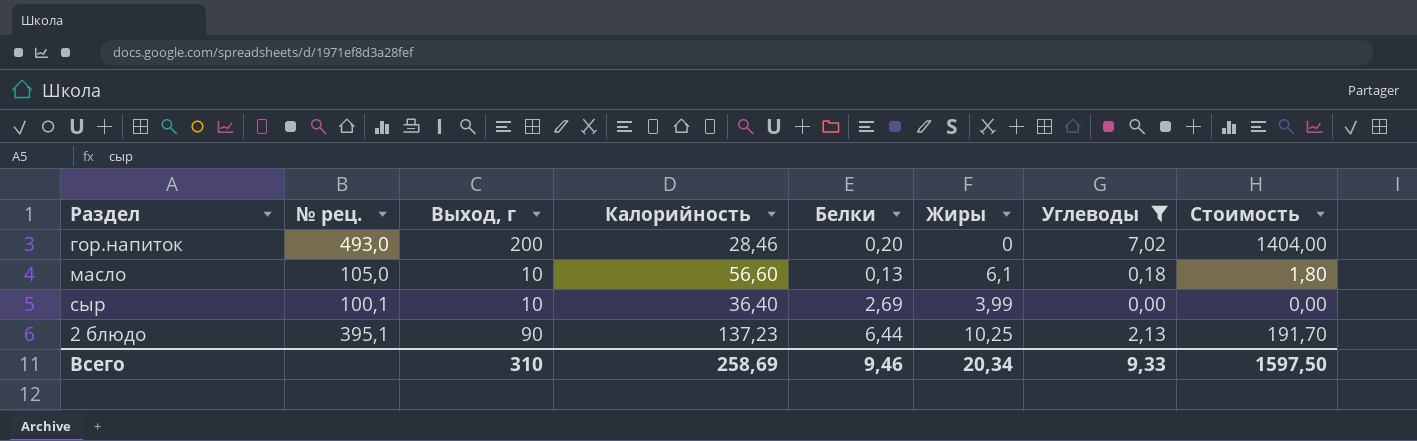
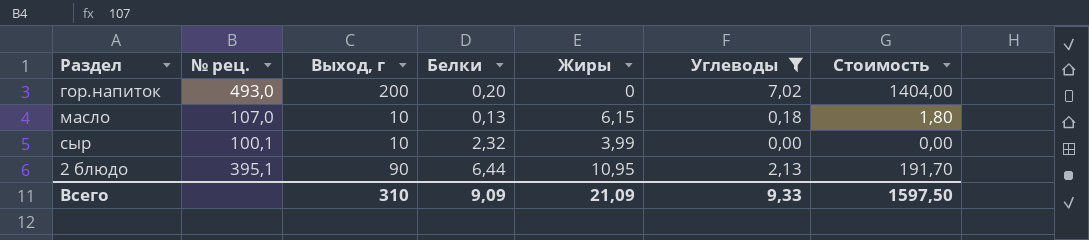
column Калорийность | position: 4 -> none
масло | № рец.: 105,0 -> 107,0
масло | Жиры: 6,1 -> 6,15
сыр | Белки: 2,69 -> 2,32
2 блюдо | Жиры: 10,25 -> 10,95
Всего | Белки: 9,46 -> 9,09
Всего | Жиры: 20,34 -> 21,09

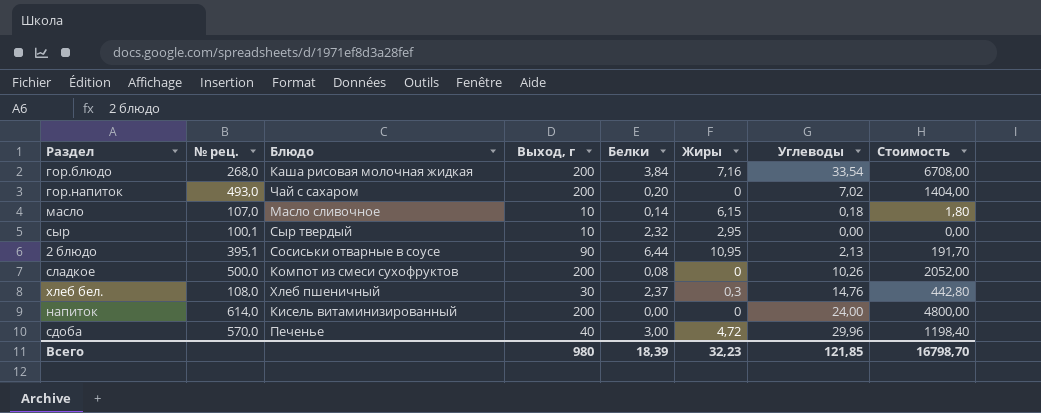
filter: Углеводы <= 7,02 -> none
column Блюдо | position: none -> 3
масло | Белки: 0,13 -> 0,14
сыр | Жиры: 3,99 -> 2,95
Всего | Выход, г: 310 -> 980
Всего | Белки: 9,09 -> 18,39
Всего | Жиры: 21,09 -> 32,23
Всего | Углеводы: 9,33 -> 121,85
Всего | Стоимость: 1597,50 -> 16798,70

